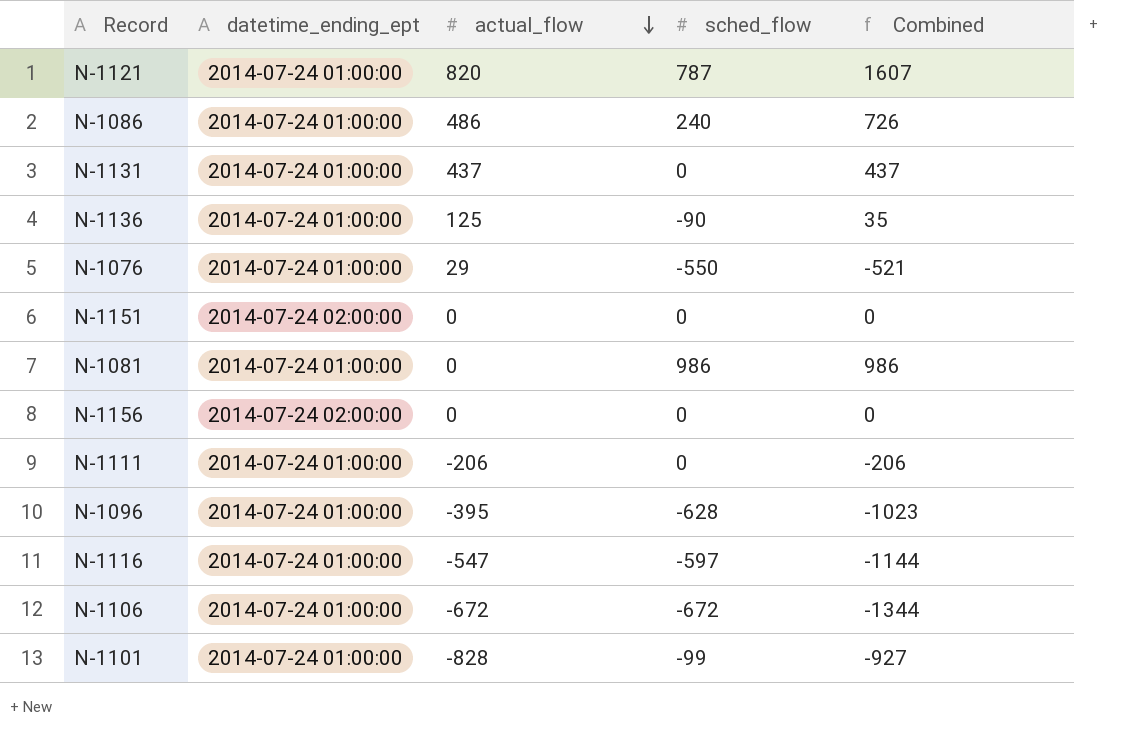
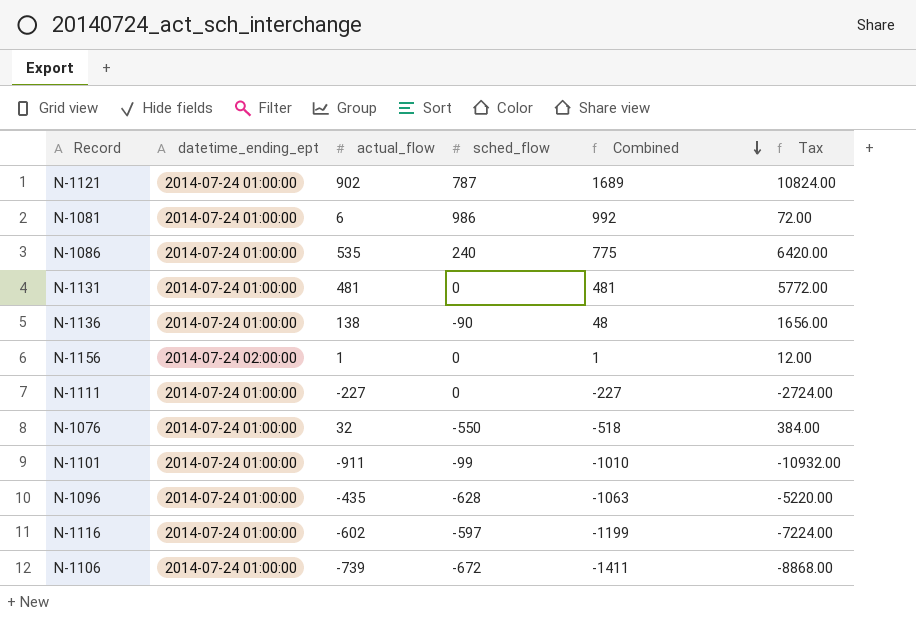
row order: actual_flow descending -> Combined descending
column Tax | formula: none -> [actual_flow] * 12
row N-1151: 2014-07-24 02:00:00 | 0 | 0 | 0 -> none
N-1121 | actual_flow: 820 -> 902
N-1121 | Combined: 1607 -> 1689
N-1081 | actual_flow: 0 -> 6
N-1081 | Combined: 986 -> 992
N-1086 | actual_flow: 486 -> 535
N-1086 | Combined: 726 -> 775
N-1131 | actual_flow: 437 -> 481
N-1131 | Combined: 437 -> 481
N-1136 | actual_flow: 125 -> 138
N-1136 | Combined: 35 -> 48
N-1156 | actual_flow: 0 -> 1
N-1156 | Combined: 0 -> 1
N-1111 | actual_flow: -206 -> -227
N-1111 | Combined: -206 -> -227
N-1076 | actual_flow: 29 -> 32
N-1076 | Combined: -521 -> -518
N-1101 | actual_flow: -828 -> -911
N-1101 | Combined: -927 -> -1010
N-1096 | actual_flow: -395 -> -435
N-1096 | Combined: -1023 -> -1063
N-1116 | actual_flow: -547 -> -602
N-1116 | Combined: -1144 -> -1199
N-1106 | actual_flow: -672 -> -739
N-1106 | Combined: -1344 -> -1411

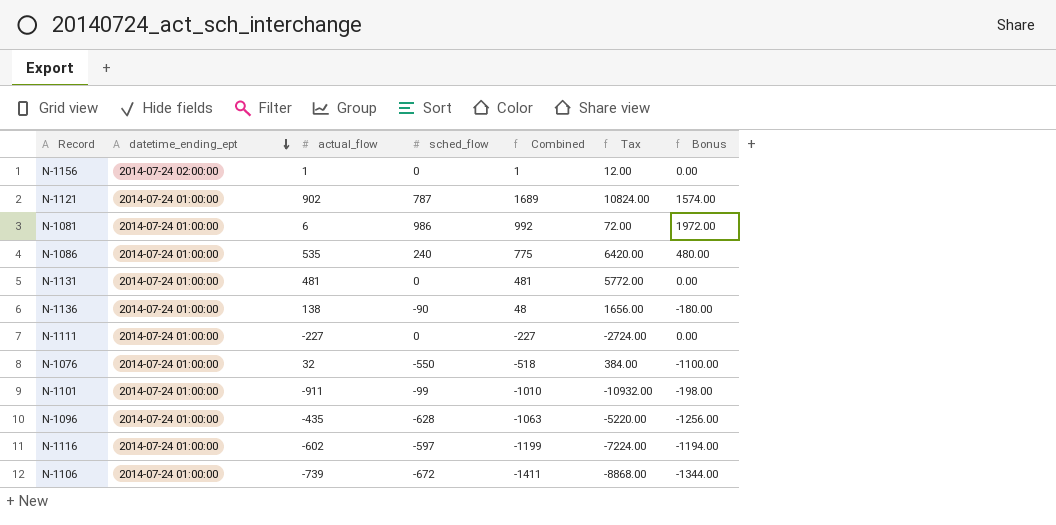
row order: Combined descending -> datetime_ending_ept descending
column Bonus | formula: none -> [sched_flow] * 2

